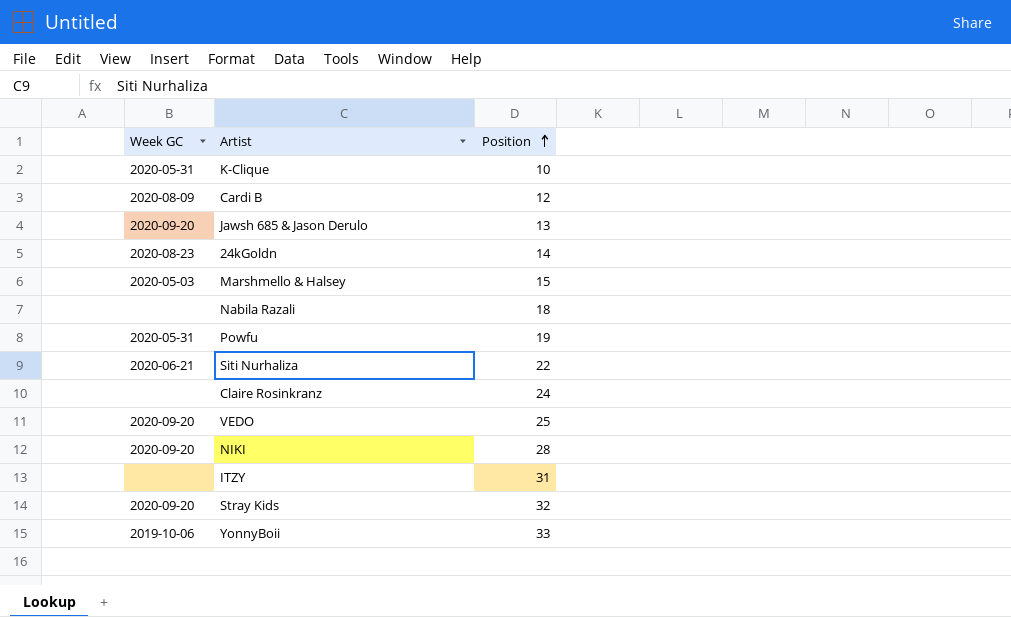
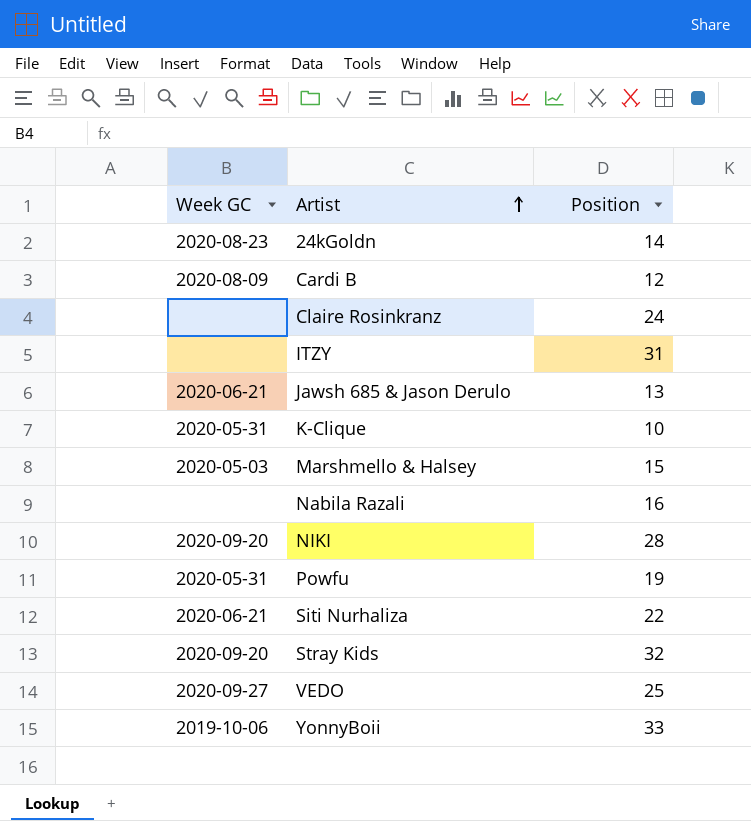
row order: Position ascending -> Artist ascending
Jawsh 685 & Jason Derulo | Week GC: 2020-09-20 -> 2020-06-21
Nabila Razali | Position: 18 -> 16
VEDO | Week GC: 2020-09-20 -> 2020-09-27

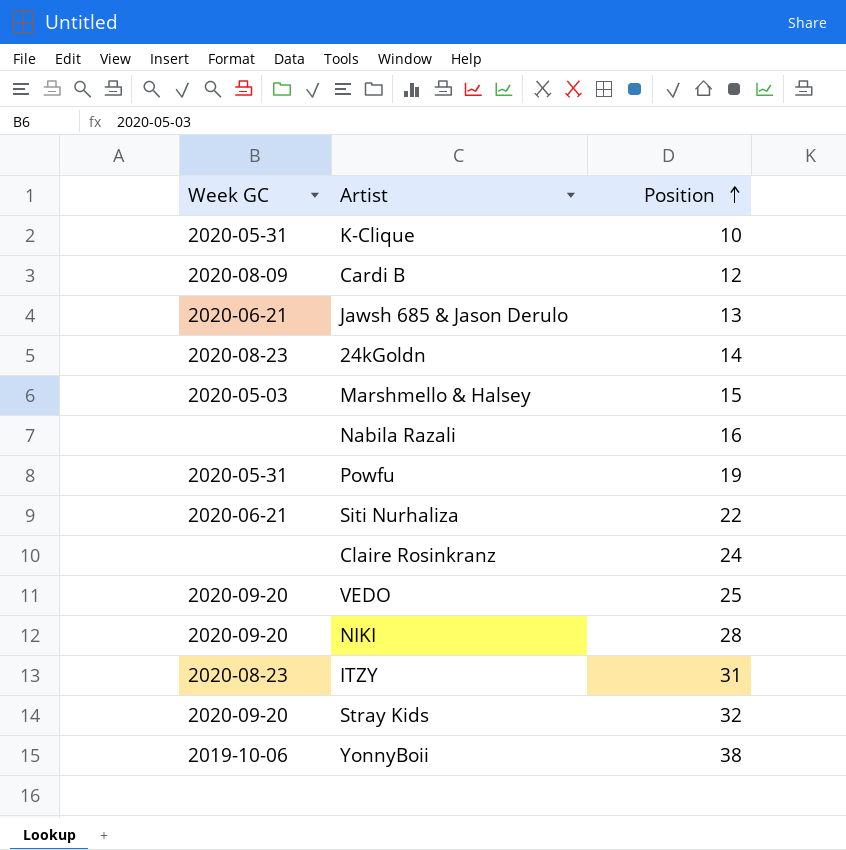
row order: Artist ascending -> Position ascending
VEDO | Week GC: 2020-09-27 -> 2020-09-20
ITZY | Week GC: none -> 2020-08-23
YonnyBoii | Position: 33 -> 38

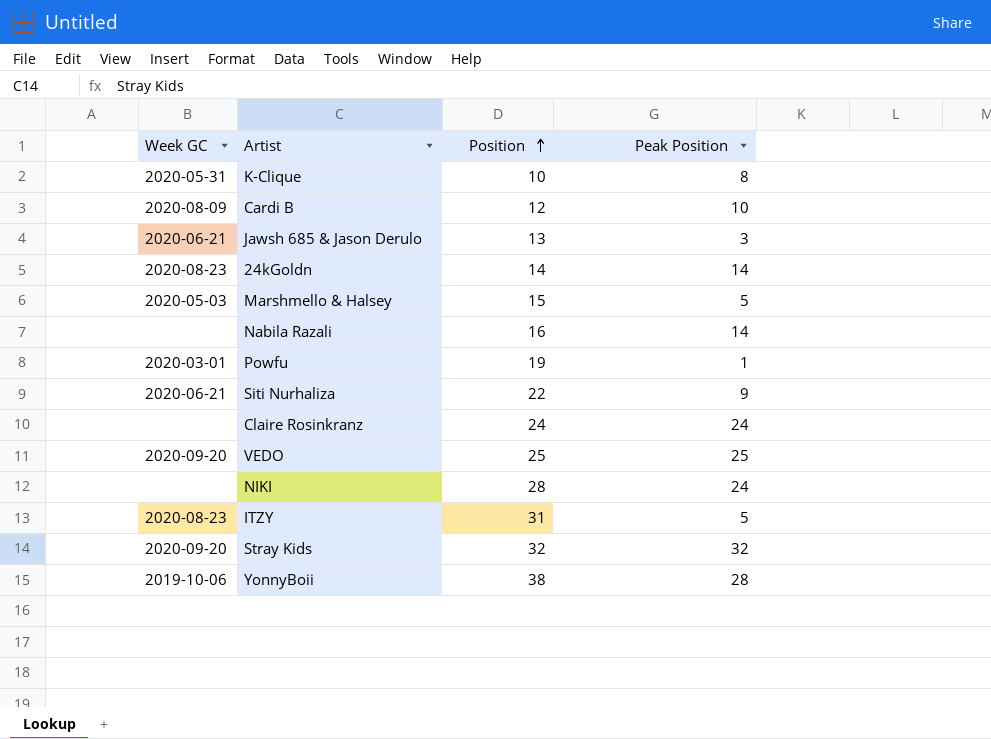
column Peak Position | position: none -> 4
Powfu | Week GC: 2020-05-31 -> 2020-03-01
NIKI | Week GC: 2020-09-20 -> none

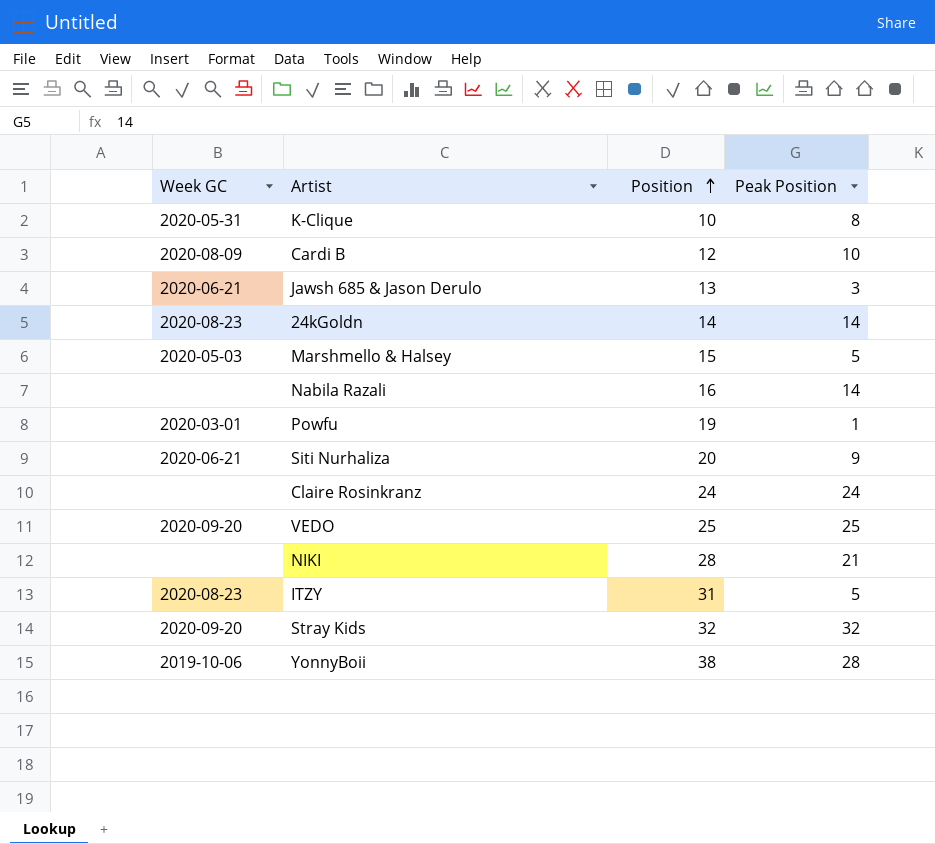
Siti Nurhaliza | Position: 22 -> 20
NIKI | Peak Position: 24 -> 21

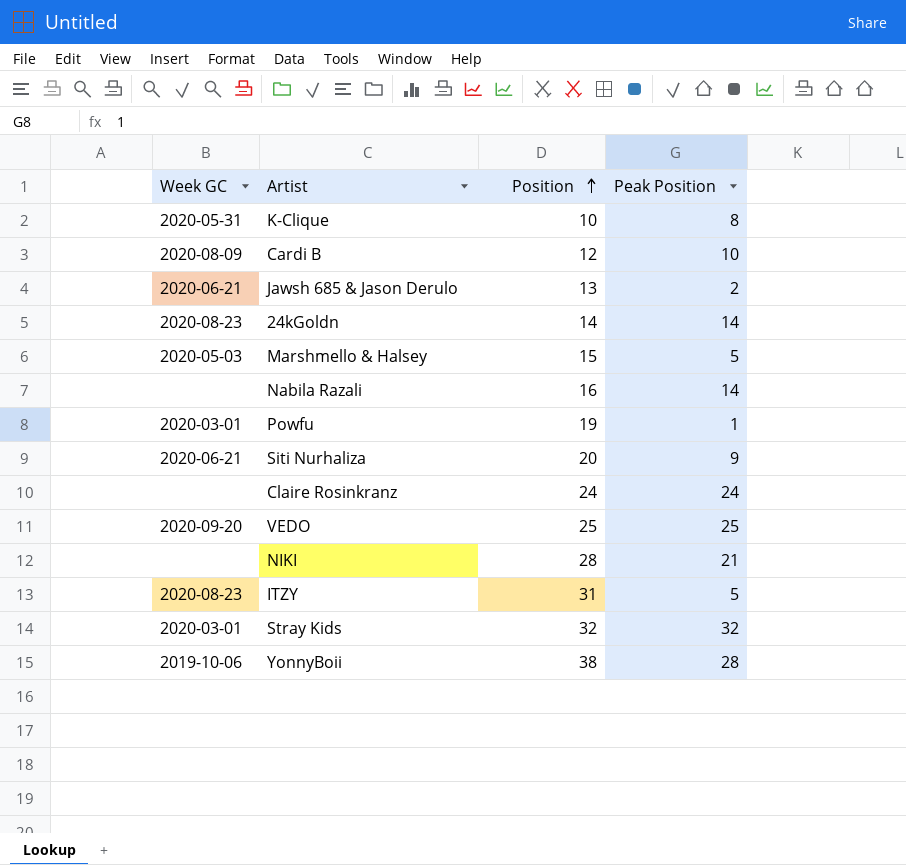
Jawsh 685 & Jason Derulo | Peak Position: 3 -> 2
Stray Kids | Week GC: 2020-09-20 -> 2020-03-01

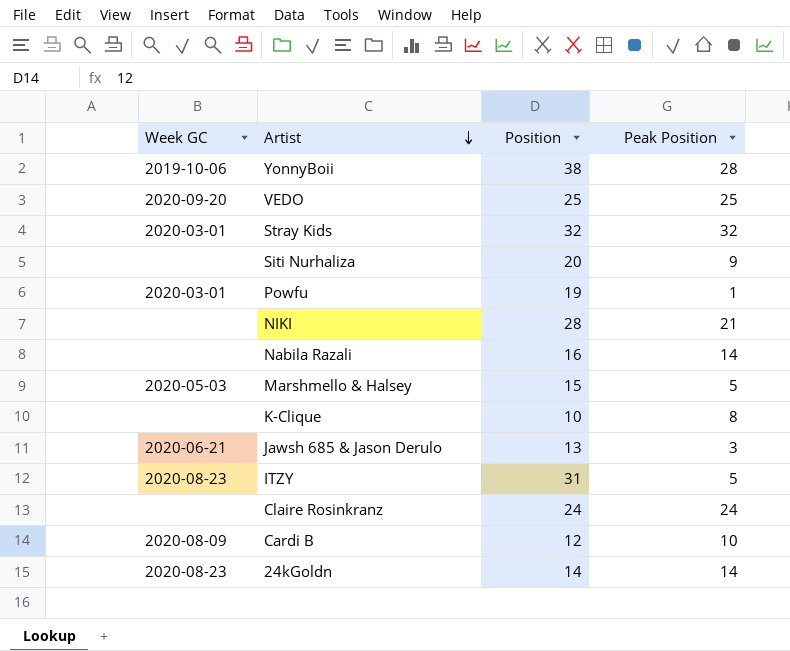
row order: Position ascending -> Artist descending
Siti Nurhaliza | Week GC: 2020-06-21 -> none
K-Clique | Week GC: 2020-05-31 -> none
Jawsh 685 & Jason Derulo | Peak Position: 2 -> 3

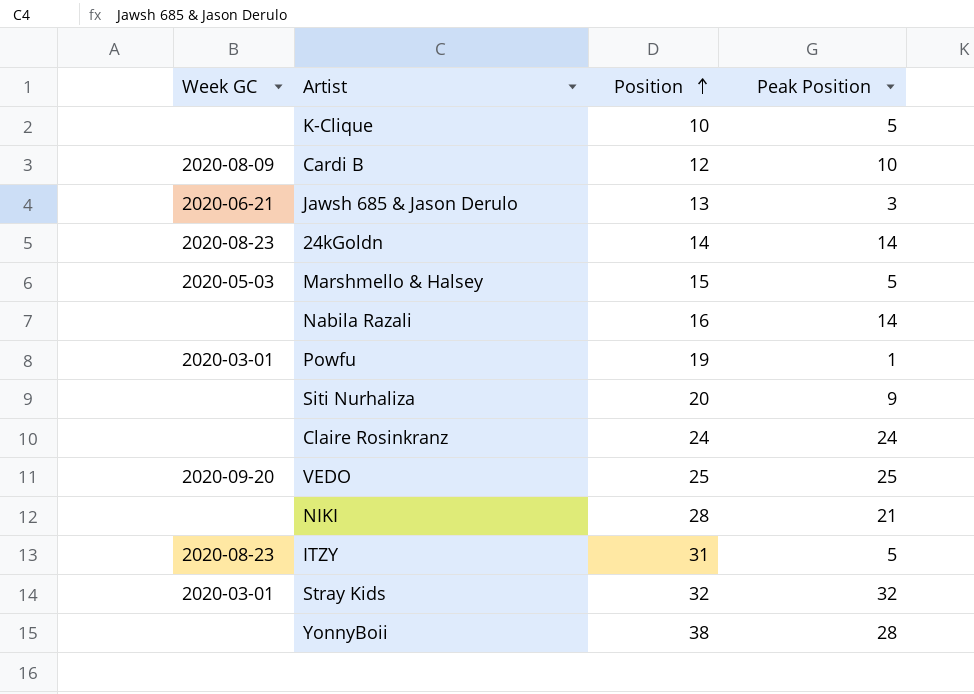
row order: Artist descending -> Position ascending
K-Clique | Peak Position: 8 -> 5
YonnyBoii | Week GC: 2019-10-06 -> none

